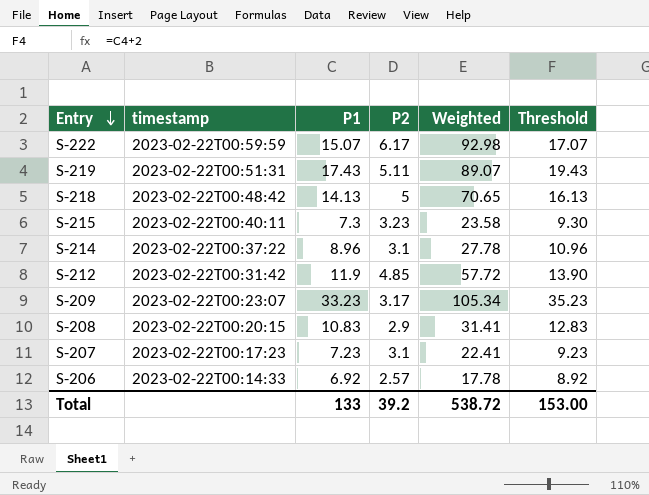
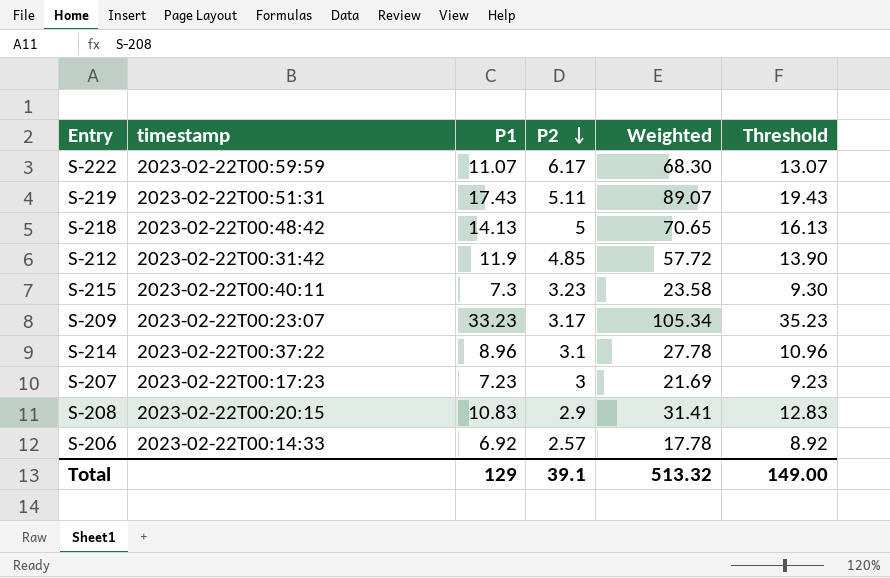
row order: Entry descending -> P2 descending
S-222 | P1: 15.07 -> 11.07
S-222 | Weighted: 92.98 -> 68.30
S-222 | Threshold: 17.07 -> 13.07
S-207 | P2: 3.1 -> 3
S-207 | Weighted: 22.41 -> 21.69
Total | P1: 133 -> 129
Total | P2: 39.2 -> 39.1
Total | Weighted: 538.72 -> 513.32
Total | Threshold: 153.00 -> 149.00

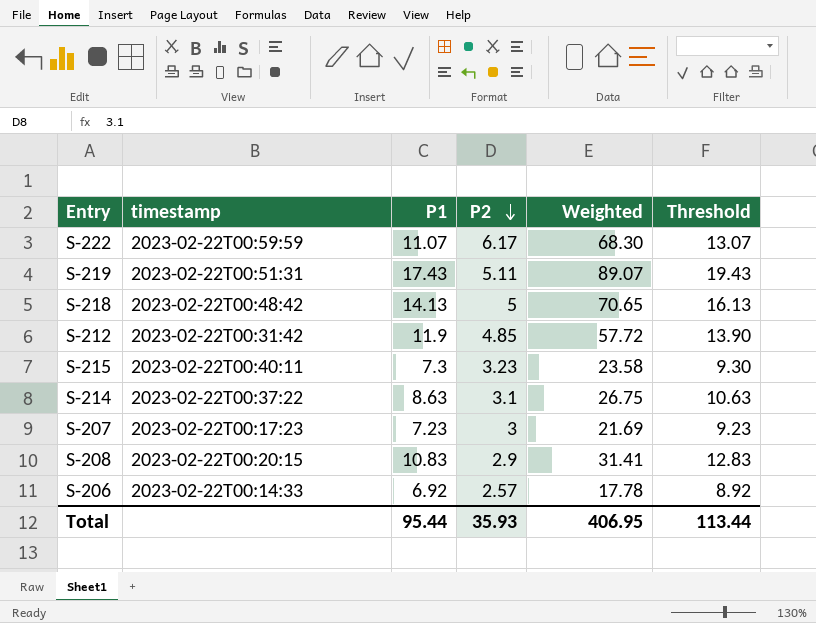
row S-209: 2023-02-22T00:23:07 | 33.23 | 3.17 | 105.34 | 35.23 -> none
S-214 | P1: 8.96 -> 8.63
S-214 | Weighted: 27.78 -> 26.75
S-214 | Threshold: 10.96 -> 10.63
Total | P1: 129 -> 95.44
Total | P2: 39.1 -> 35.93
Total | Weighted: 513.32 -> 406.95
Total | Threshold: 149.00 -> 113.44

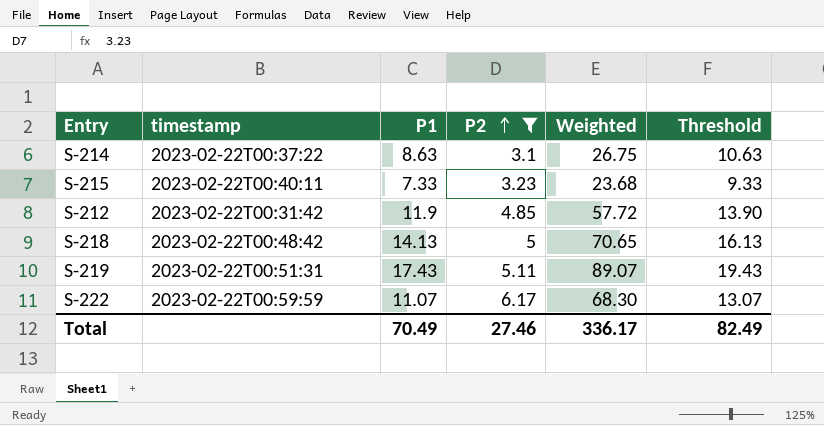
filter: none -> P2 >= 3.1
row order: P2 descending -> P2 ascending
S-215 | P1: 7.3 -> 7.33
S-215 | Weighted: 23.58 -> 23.68
S-215 | Threshold: 9.30 -> 9.33
Total | P1: 95.44 -> 70.49
Total | P2: 35.93 -> 27.46
Total | Weighted: 406.95 -> 336.17
Total | Threshold: 113.44 -> 82.49

